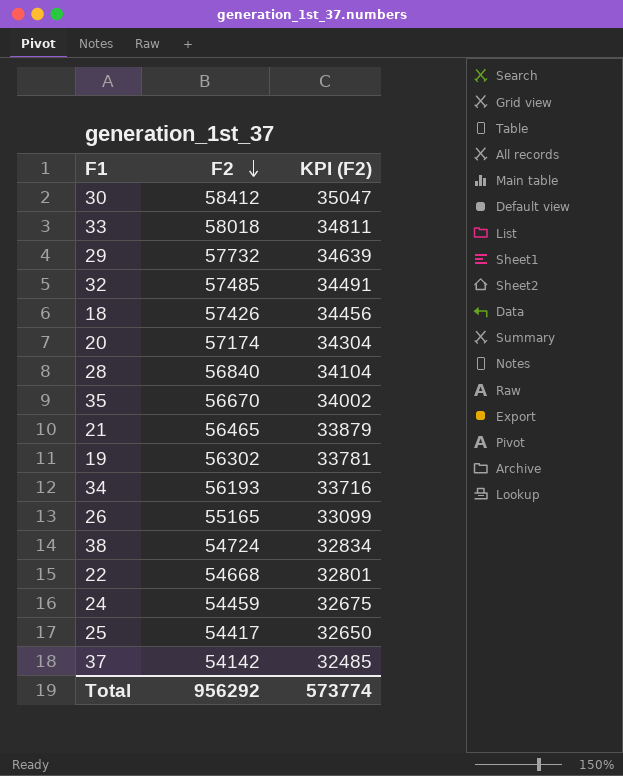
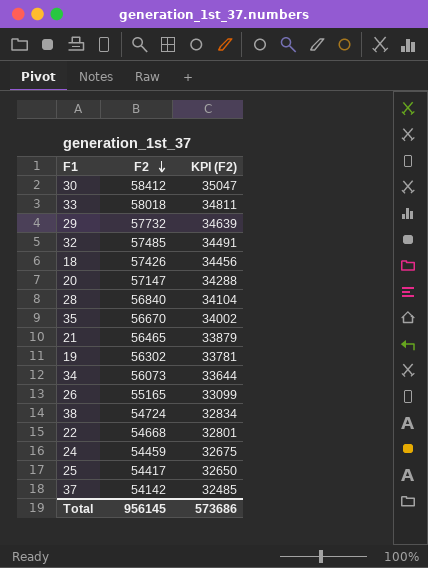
20 | F2: 57174 -> 57147
20 | KPI (F2): 34304 -> 34288
34 | F2: 56193 -> 56073
34 | KPI (F2): 33716 -> 33644
Total | F2: 956292 -> 956145
Total | KPI (F2): 573774 -> 573686

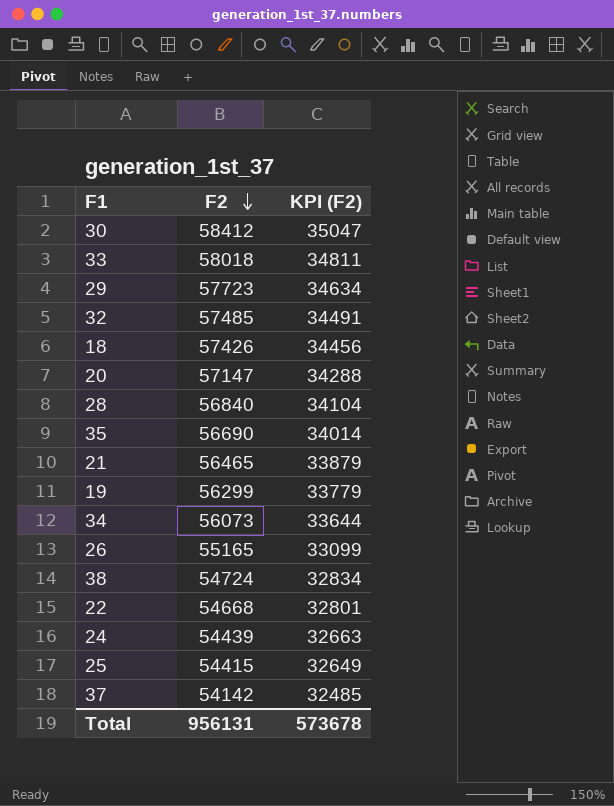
29 | F2: 57732 -> 57723
29 | KPI (F2): 34639 -> 34634
35 | F2: 56670 -> 56690
35 | KPI (F2): 34002 -> 34014
19 | F2: 56302 -> 56299
19 | KPI (F2): 33781 -> 33779
24 | F2: 54459 -> 54439
24 | KPI (F2): 32675 -> 32663
25 | F2: 54417 -> 54415
25 | KPI (F2): 32650 -> 32649
Total | F2: 956145 -> 956131
Total | KPI (F2): 573686 -> 573678

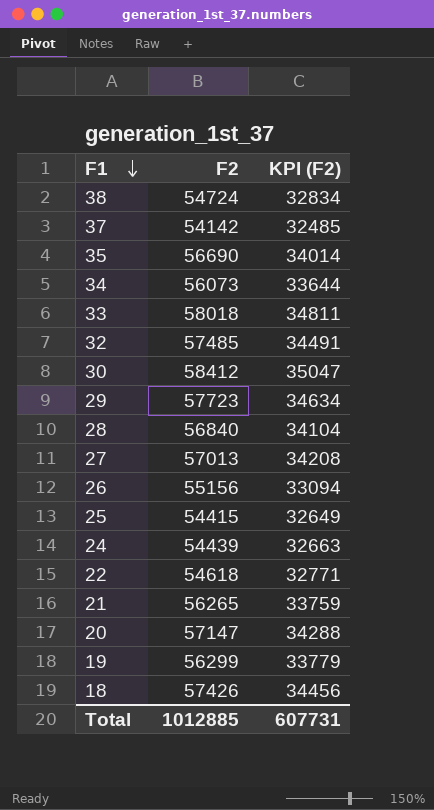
row order: F2 descending -> F1 descending
row 27: none -> 57013 | 34208
26 | F2: 55165 -> 55156
26 | KPI (F2): 33099 -> 33094
22 | F2: 54668 -> 54618
22 | KPI (F2): 32801 -> 32771
21 | F2: 56465 -> 56265
21 | KPI (F2): 33879 -> 33759
Total | F2: 956131 -> 1012885
Total | KPI (F2): 573678 -> 607731

